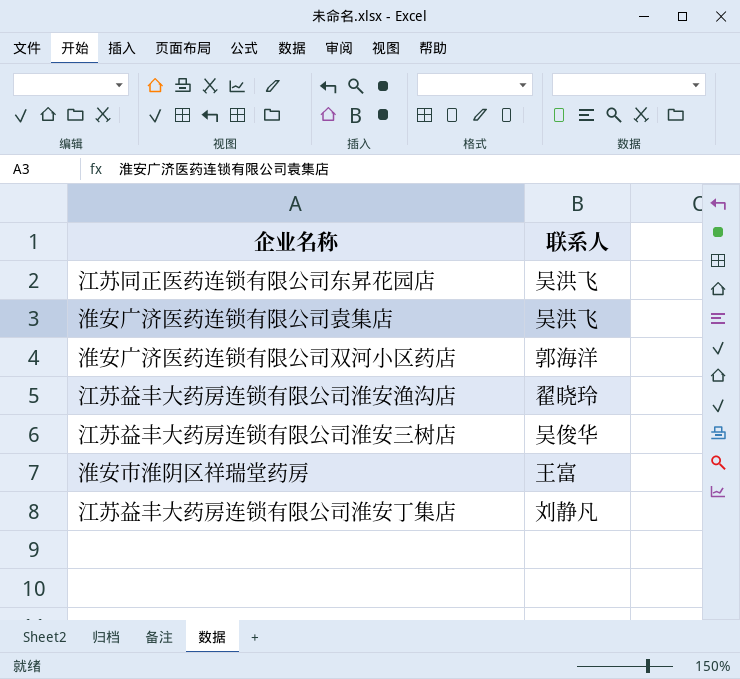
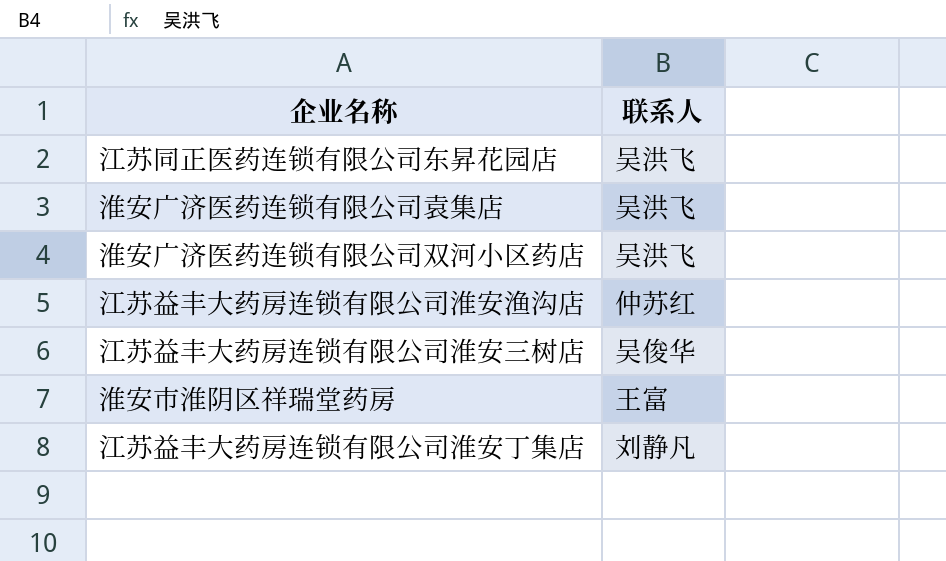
淮安广济医药连锁有限公司双河小区药店 | 联系人: 郭海洋 -> 吴洪飞
江苏益丰大药房连锁有限公司淮安渔沟店 | 联系人: 翟晓玲 -> 仲苏红

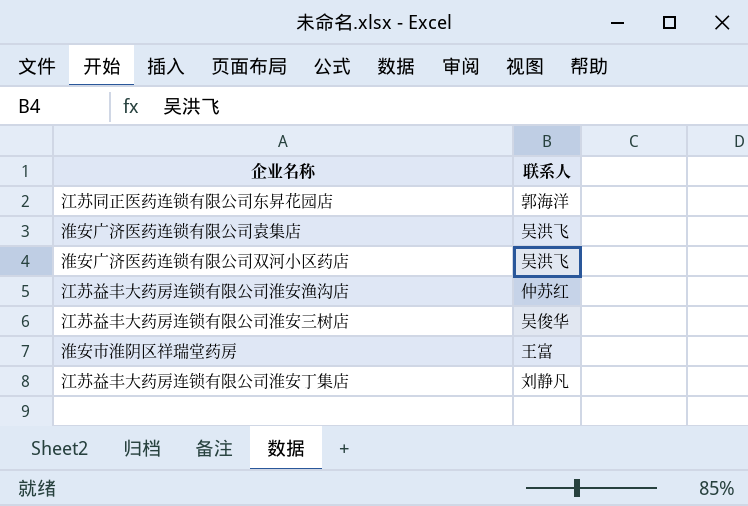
江苏同正医药连锁有限公司东昇花园店 | 联系人: 吴洪飞 -> 郭海洋

